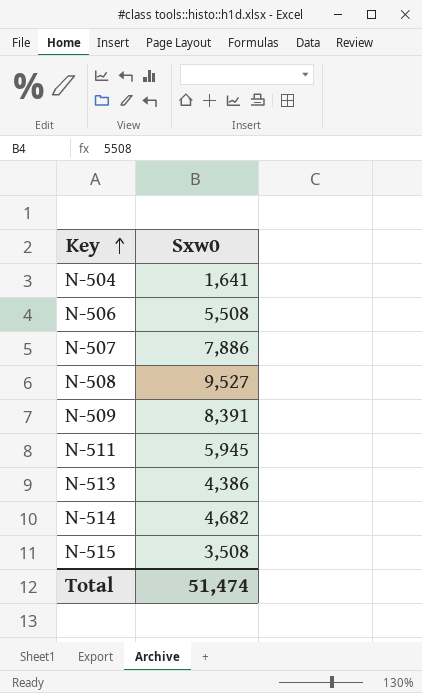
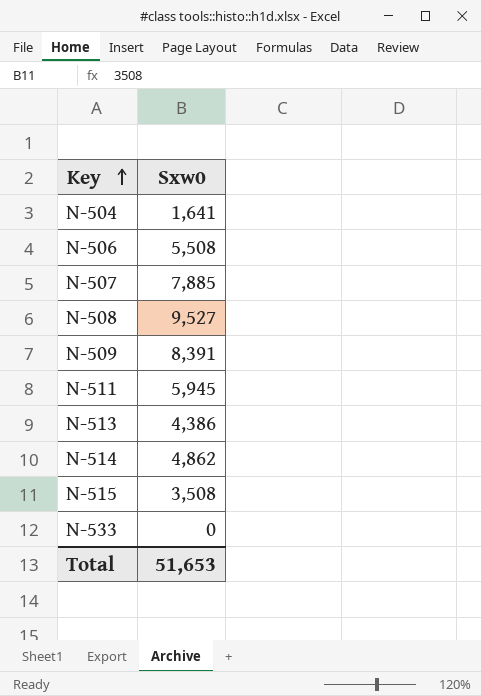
N-507 | Sxw0: 7,886 -> 7,885
N-514 | Sxw0: 4,682 -> 4,862
row N-533: none -> 0
Total | Sxw0: 51,474 -> 51,653

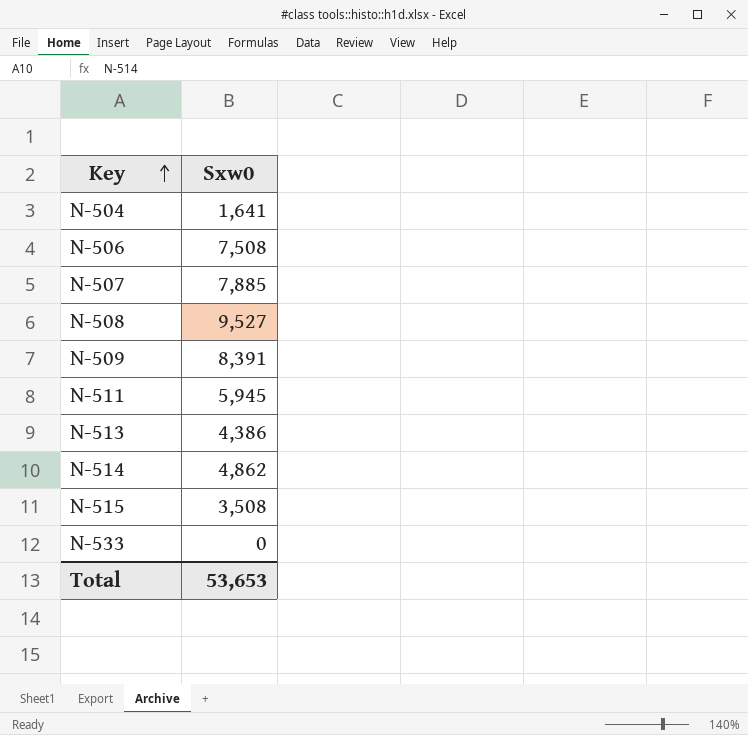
N-506 | Sxw0: 5,508 -> 7,508
Total | Sxw0: 51,653 -> 53,653

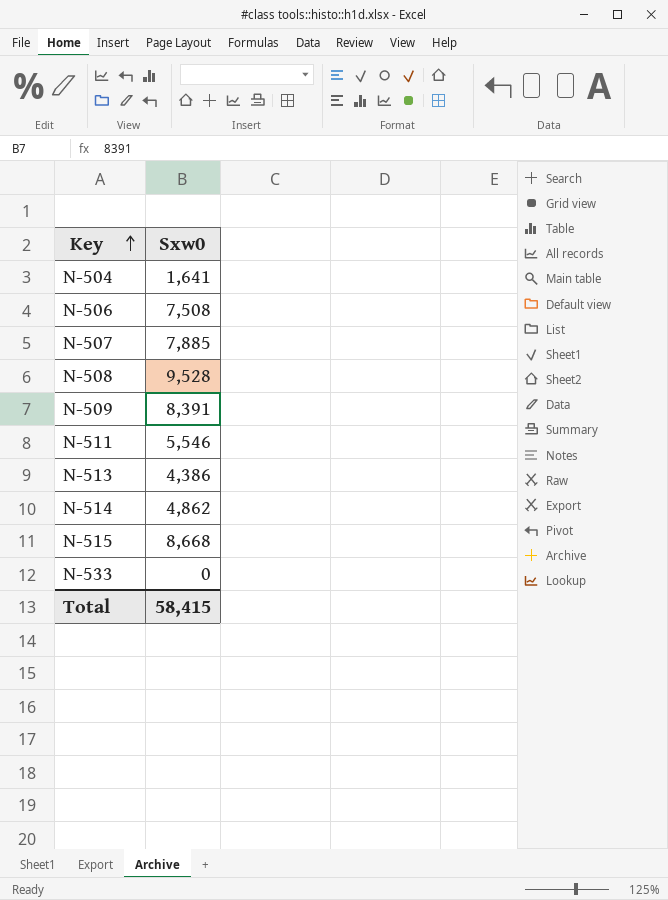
N-508 | Sxw0: 9,527 -> 9,528
N-511 | Sxw0: 5,945 -> 5,546
N-515 | Sxw0: 3,508 -> 8,668
Total | Sxw0: 53,653 -> 58,415

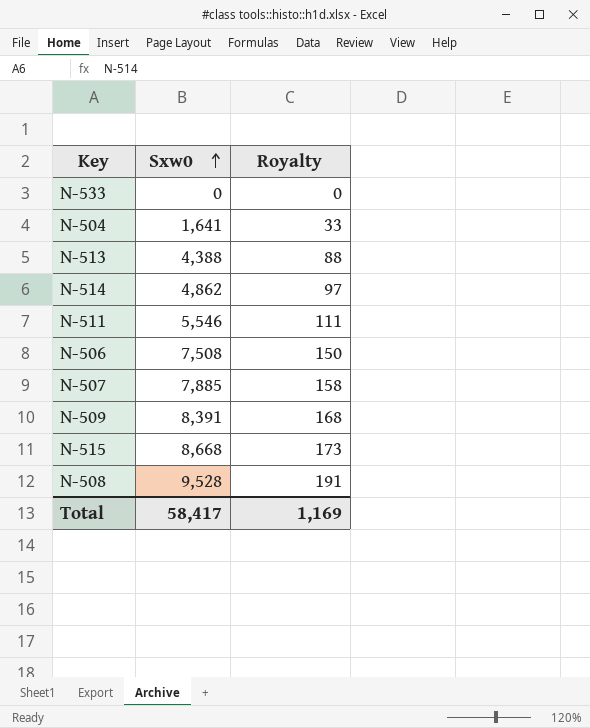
row order: Key ascending -> Sxw0 ascending
column Royalty | formula: none -> [Sxw0] * 0.02
N-513 | Sxw0: 4,386 -> 4,388
Total | Sxw0: 58,415 -> 58,417

